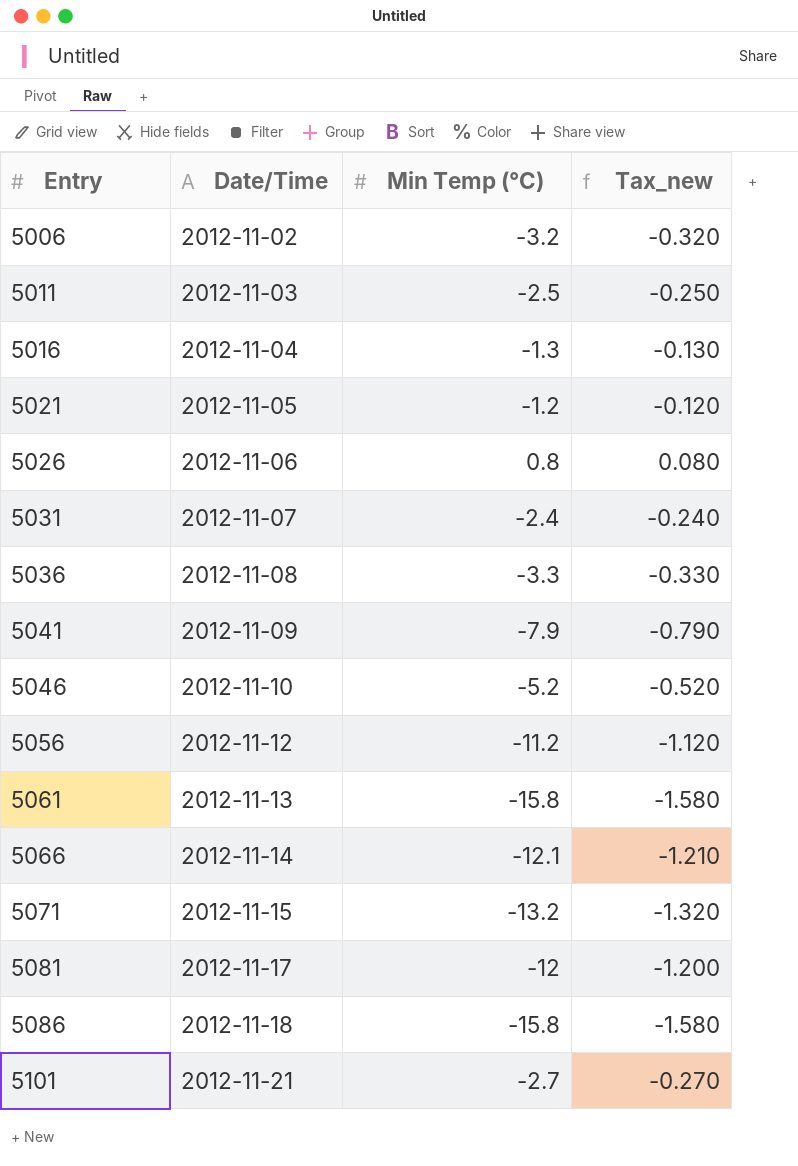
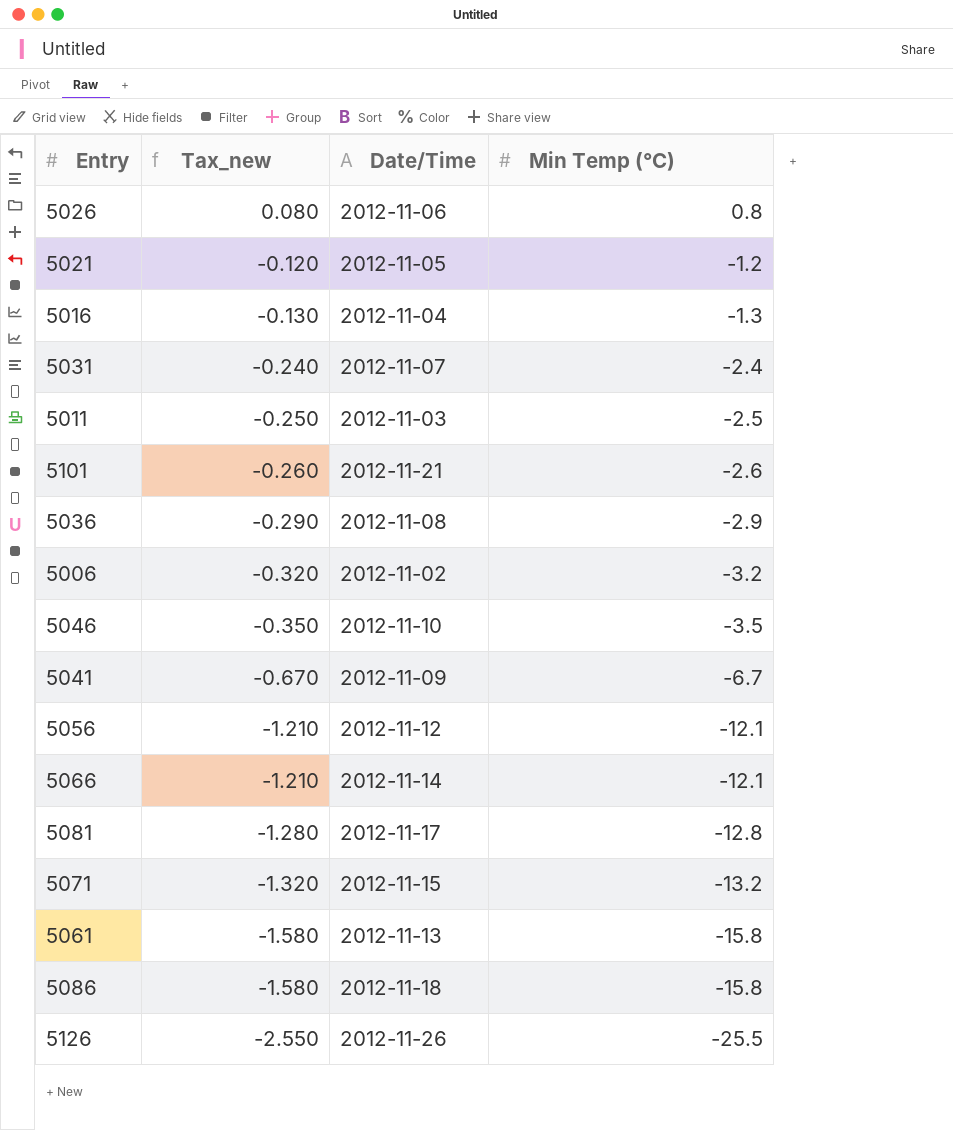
row order: Entry ascending -> Tax_new descending
column Tax_new | position: 4 -> 2
5101 | Tax_new: -0.270 -> -0.260
5101 | Min Temp (°C): -2.7 -> -2.6
5036 | Tax_new: -0.330 -> -0.290
5036 | Min Temp (°C): -3.3 -> -2.9
5046 | Tax_new: -0.520 -> -0.350
5046 | Min Temp (°C): -5.2 -> -3.5
5041 | Tax_new: -0.790 -> -0.670
5041 | Min Temp (°C): -7.9 -> -6.7
5056 | Tax_new: -1.120 -> -1.210
5056 | Min Temp (°C): -11.2 -> -12.1
5081 | Tax_new: -1.200 -> -1.280
5081 | Min Temp (°C): -12 -> -12.8
row 5126: none -> -2.550 | 2012-11-26 | -25.5

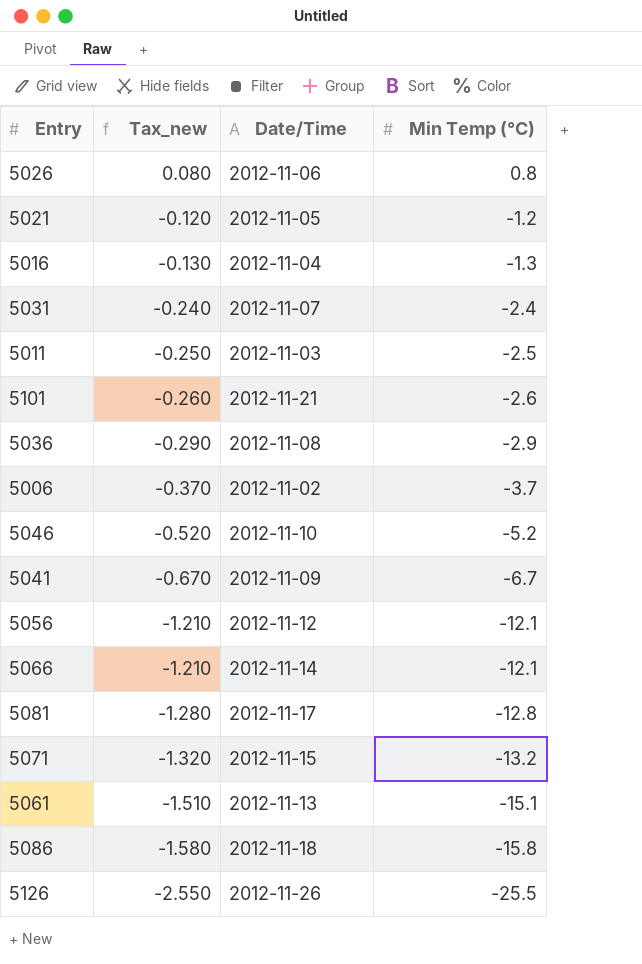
5006 | Tax_new: -0.320 -> -0.370
5006 | Min Temp (°C): -3.2 -> -3.7
5046 | Tax_new: -0.350 -> -0.520
5046 | Min Temp (°C): -3.5 -> -5.2
5061 | Tax_new: -1.580 -> -1.510
5061 | Min Temp (°C): -15.8 -> -15.1

